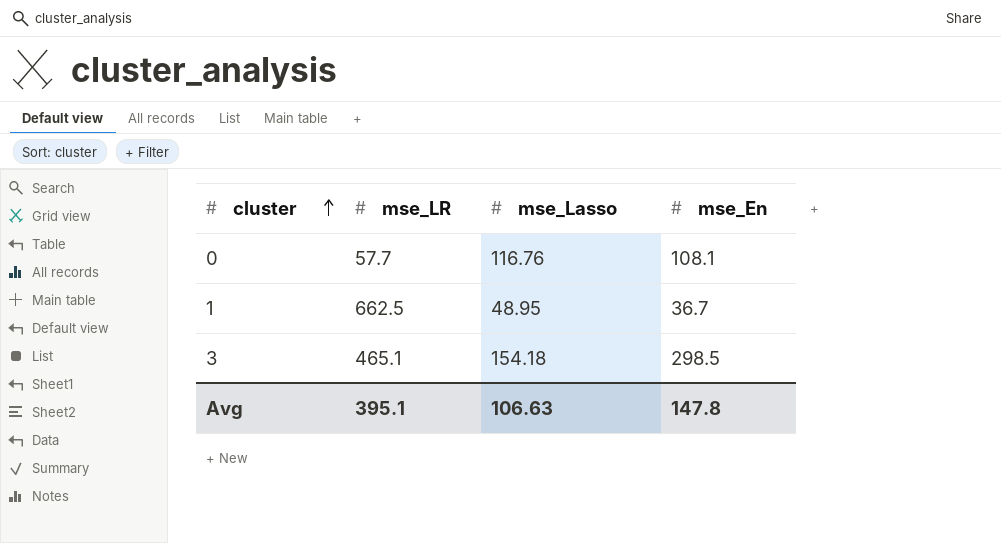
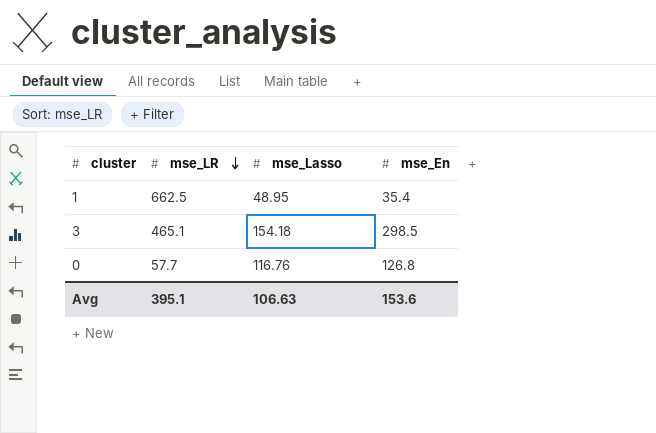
row order: cluster ascending -> mse_LR descending
1 | mse_En: 36.7 -> 35.4
0 | mse_En: 108.1 -> 126.8
Avg | mse_En: 147.8 -> 153.6

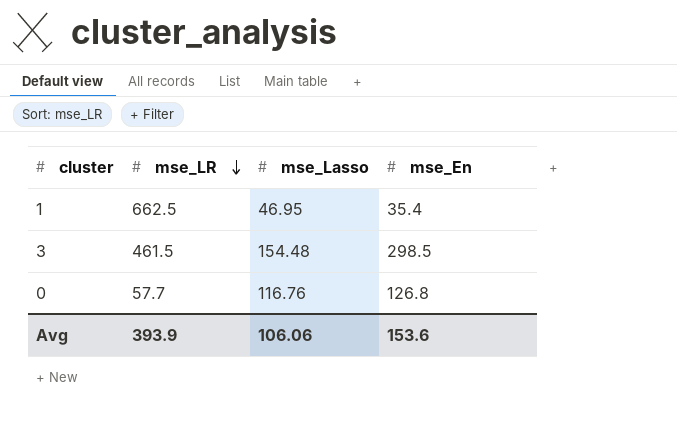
1 | mse_Lasso: 48.95 -> 46.95
3 | mse_LR: 465.1 -> 461.5
3 | mse_Lasso: 154.18 -> 154.48
Avg | mse_LR: 395.1 -> 393.9
Avg | mse_Lasso: 106.63 -> 106.06

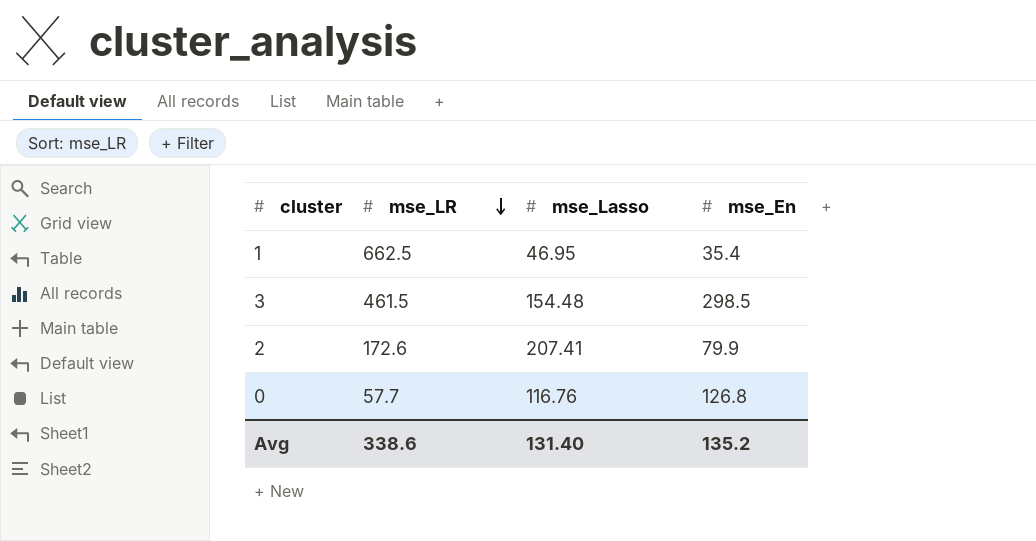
row 2: none -> 172.6 | 207.41 | 79.9
Avg | mse_LR: 393.9 -> 338.6
Avg | mse_Lasso: 106.06 -> 131.40
Avg | mse_En: 153.6 -> 135.2

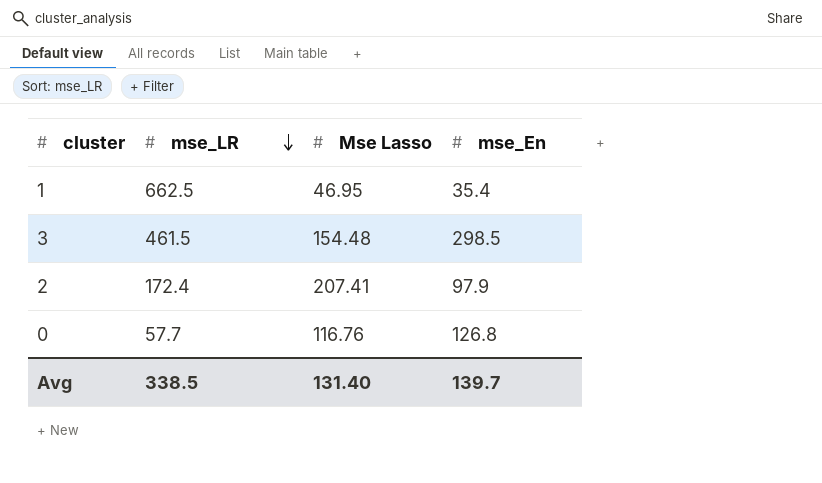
column name: mse_Lasso -> Mse Lasso
2 | mse_LR: 172.6 -> 172.4
2 | mse_En: 79.9 -> 97.9
Avg | mse_LR: 338.6 -> 338.5
Avg | mse_En: 135.2 -> 139.7

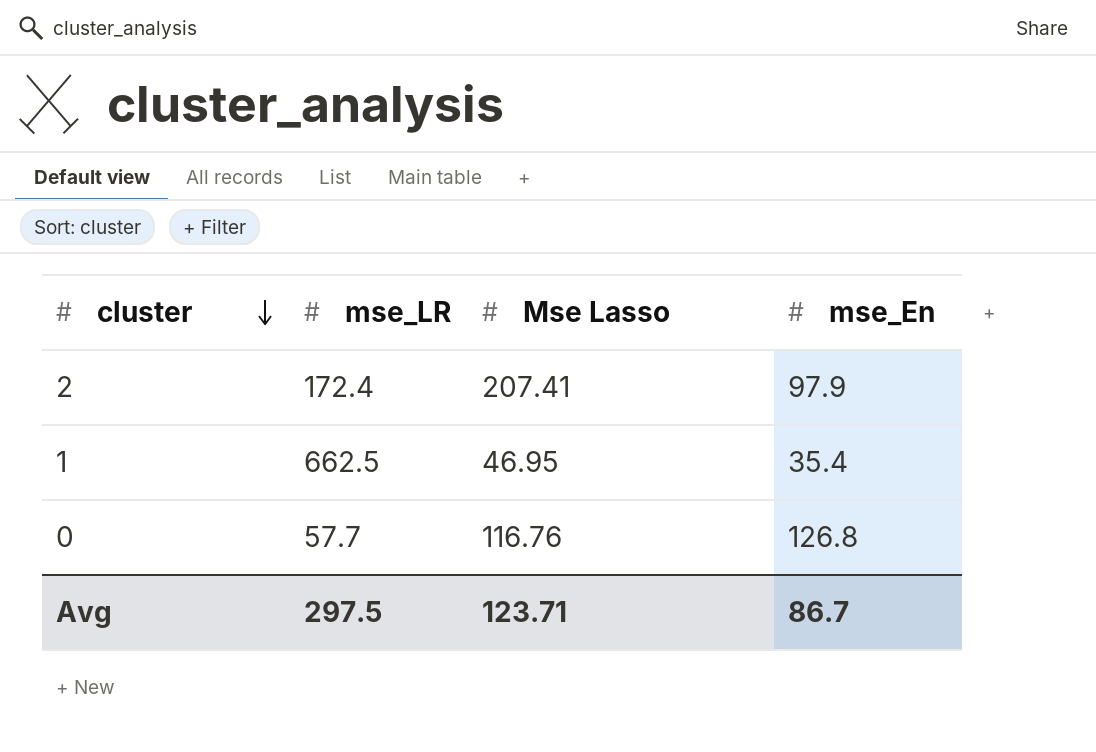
row order: mse_LR descending -> cluster descending
row 3: 461.5 | 154.48 | 298.5 -> none
Avg | mse_LR: 338.5 -> 297.5
Avg | Mse Lasso: 131.40 -> 123.71
Avg | mse_En: 139.7 -> 86.7

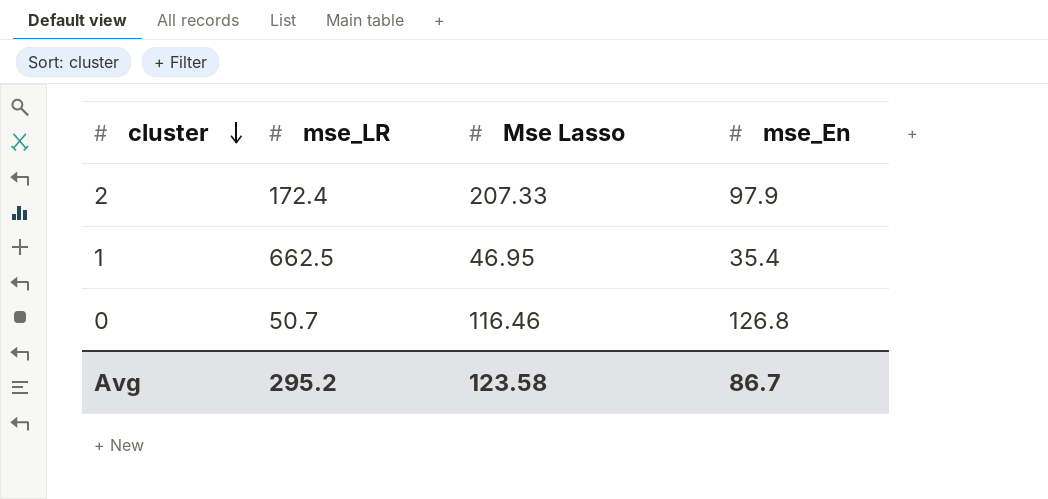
2 | Mse Lasso: 207.41 -> 207.33
0 | mse_LR: 57.7 -> 50.7
0 | Mse Lasso: 116.76 -> 116.46
Avg | mse_LR: 297.5 -> 295.2
Avg | Mse Lasso: 123.71 -> 123.58

